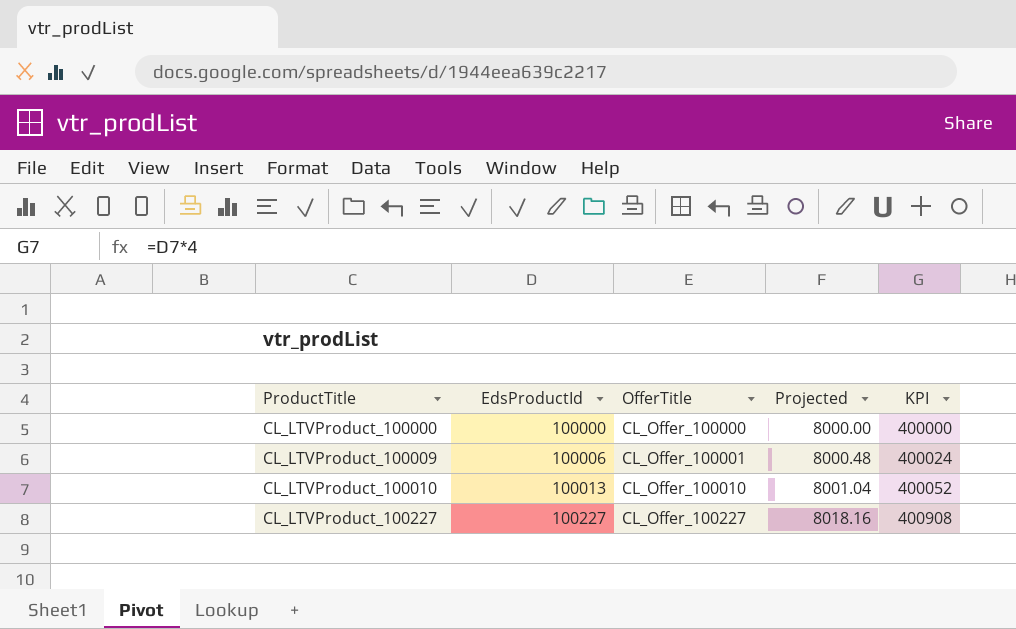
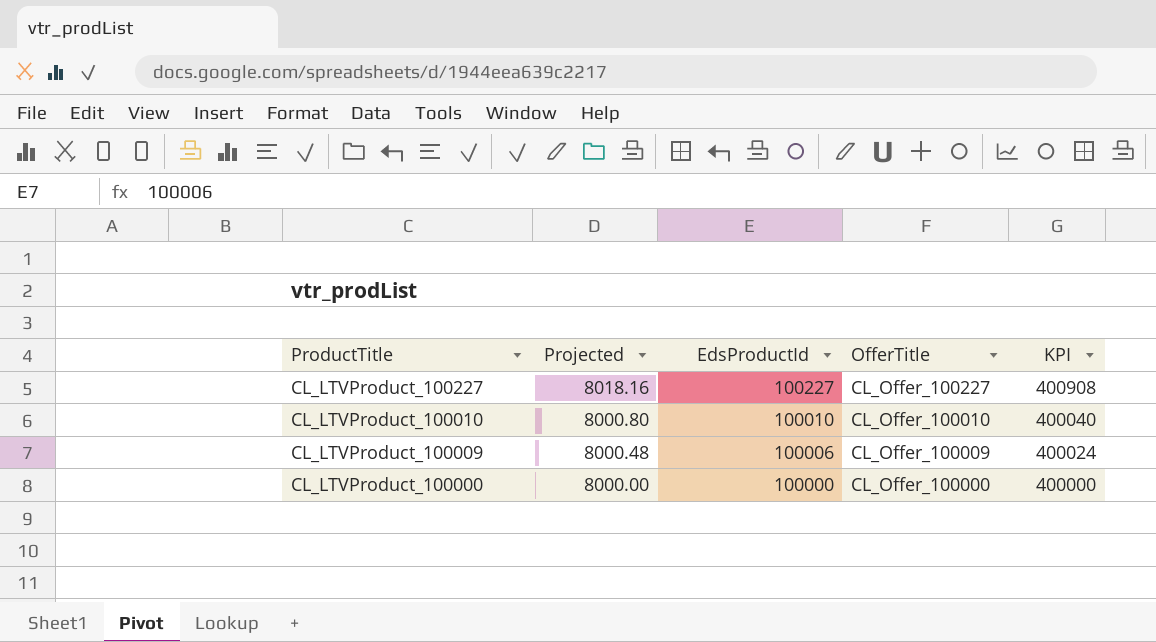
row order: ProductTitle ascending -> ProductTitle descending
column Projected | position: 4 -> 2
CL_LTVProduct_100010 | Projected: 8001.04 -> 8000.80
CL_LTVProduct_100010 | EdsProductId: 100013 -> 100010
CL_LTVProduct_100010 | KPI: 400052 -> 400040
CL_LTVProduct_100009 | OfferTitle: CL_Offer_100001 -> CL_Offer_100009

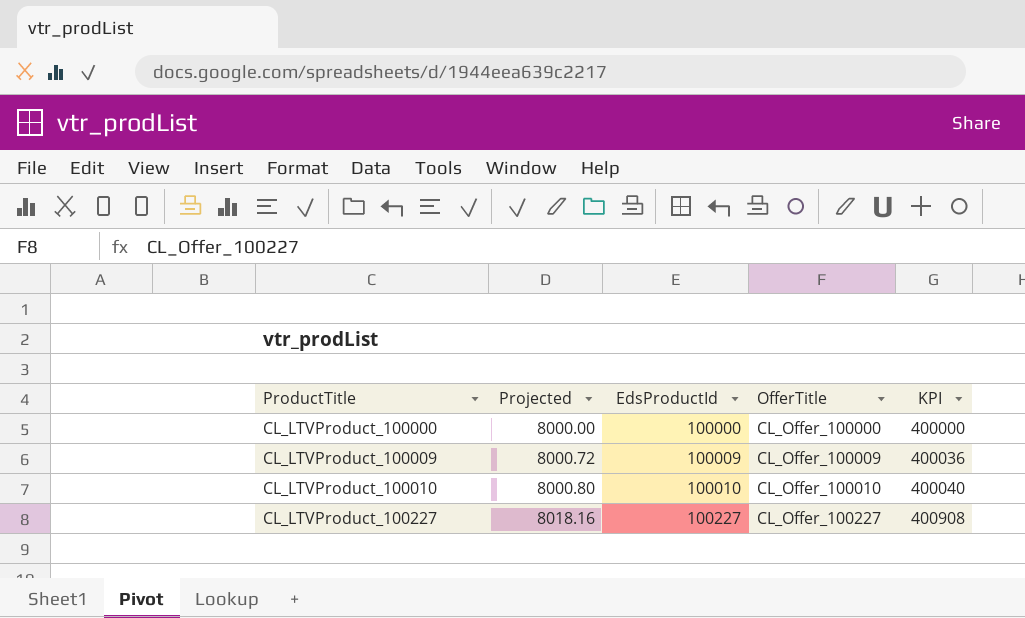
row order: ProductTitle descending -> ProductTitle ascending
CL_LTVProduct_100009 | Projected: 8000.48 -> 8000.72
CL_LTVProduct_100009 | EdsProductId: 100006 -> 100009
CL_LTVProduct_100009 | KPI: 400024 -> 400036

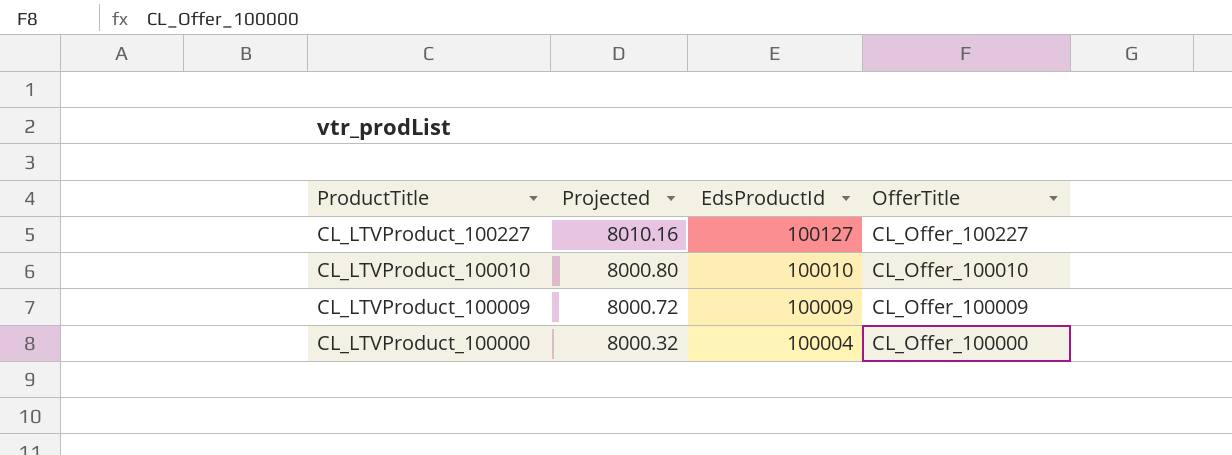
row order: ProductTitle ascending -> ProductTitle descending
column KPI | formula: [EdsProductId] * 4 -> none
CL_LTVProduct_100227 | Projected: 8018.16 -> 8010.16
CL_LTVProduct_100227 | EdsProductId: 100227 -> 100127
CL_LTVProduct_100000 | Projected: 8000.00 -> 8000.32
CL_LTVProduct_100000 | EdsProductId: 100000 -> 100004

